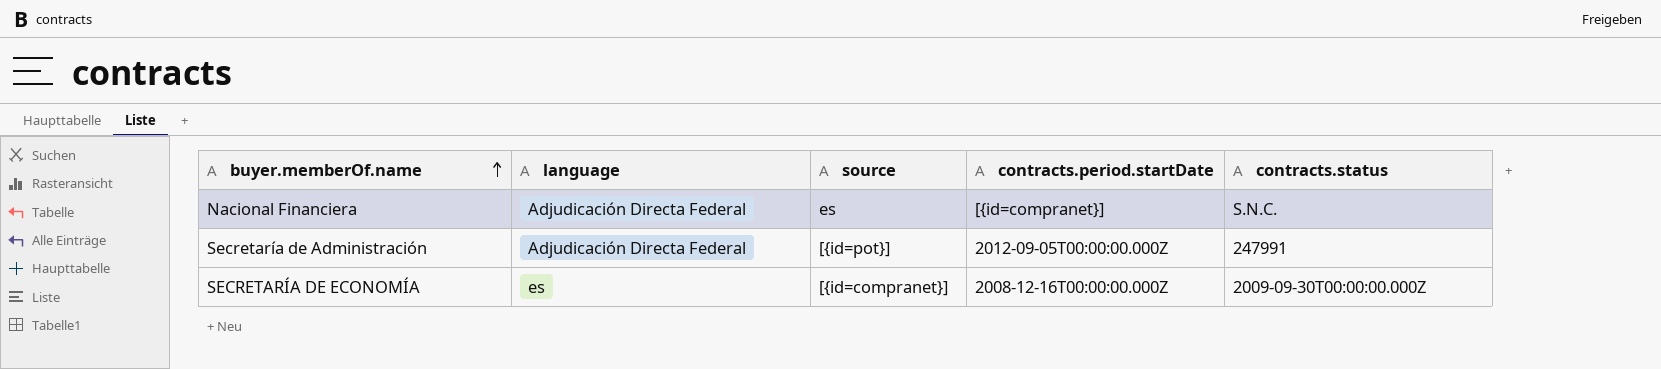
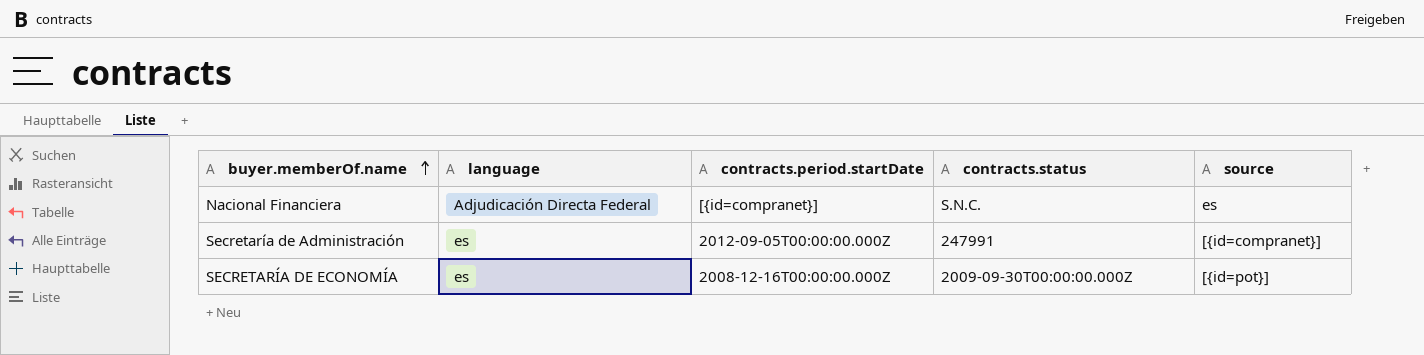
column source | position: 3 -> 5
Secretaría de Administración | language: Adjudicación Directa Federal -> es
Secretaría de Administración | source: [{id=pot}] -> [{id=compranet}]
SECRETARÍA DE ECONOMÍA | source: [{id=compranet}] -> [{id=pot}]

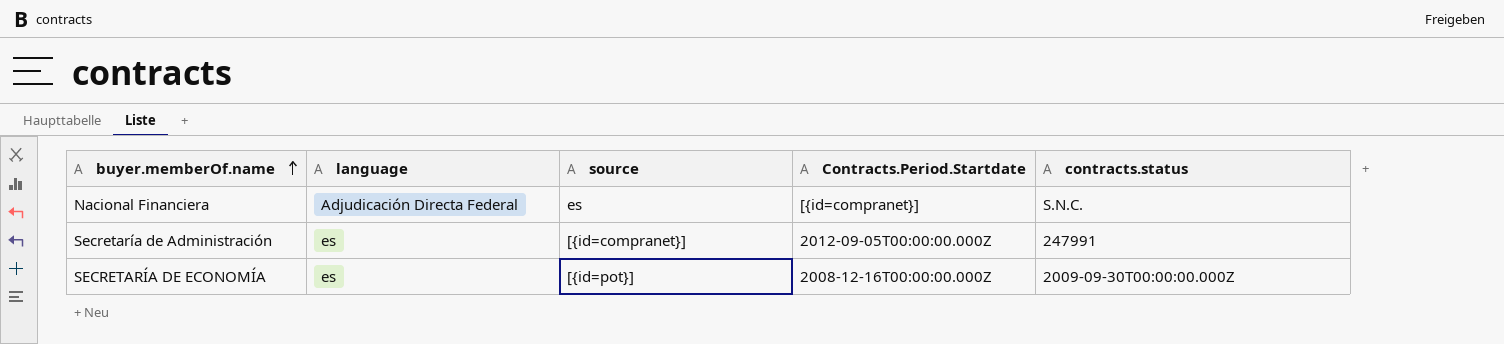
column source | position: 5 -> 3
column name: contracts.period.startDate -> Contracts.Period.Startdate

